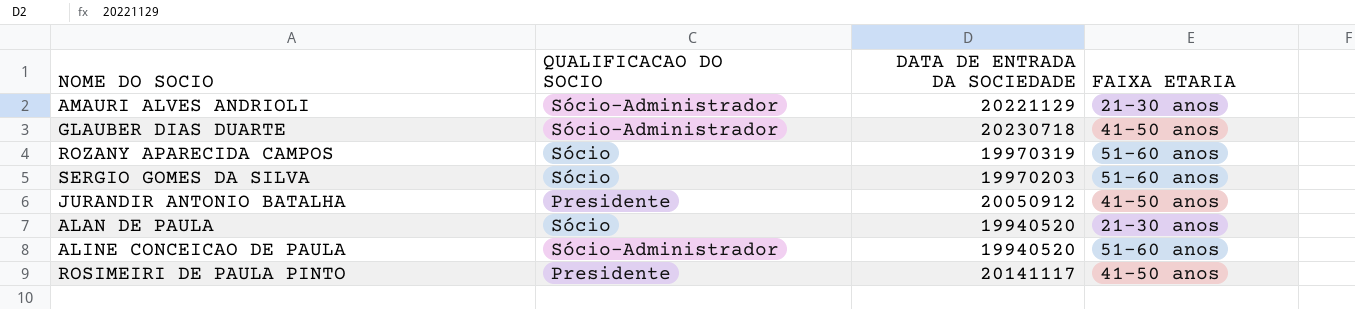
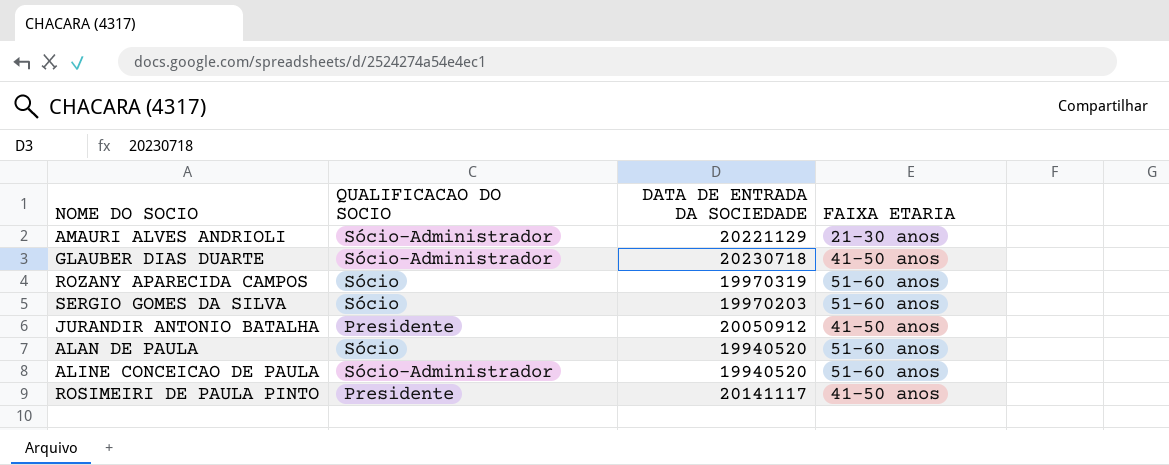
ALAN DE PAULA | FAIXA ETARIA: 21-30 anos -> 51-60 anos

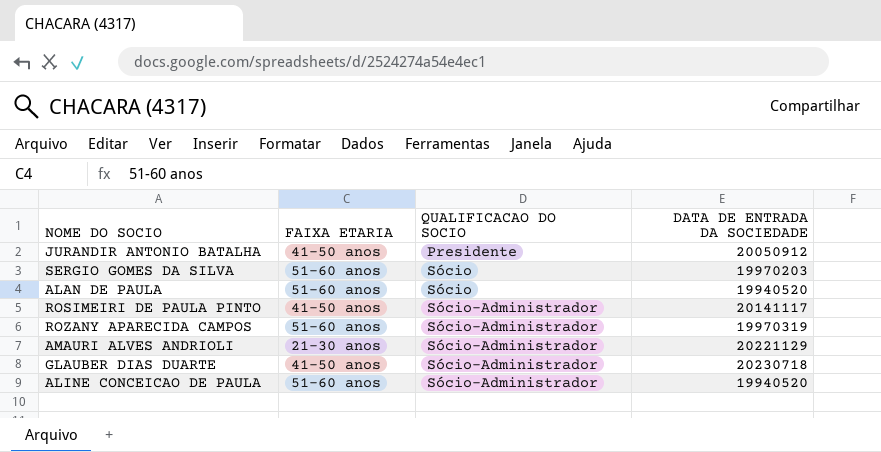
row order: none -> QUALIFICACAO DO SOCIO ascending
column FAIXA ETARIA | position: 4 -> 2
ROSIMEIRI DE PAULA PINTO | QUALIFICACAO DO SOCIO: Presidente -> Sócio-Administrador
ROZANY APARECIDA CAMPOS | QUALIFICACAO DO SOCIO: Sócio -> Sócio-Administrador

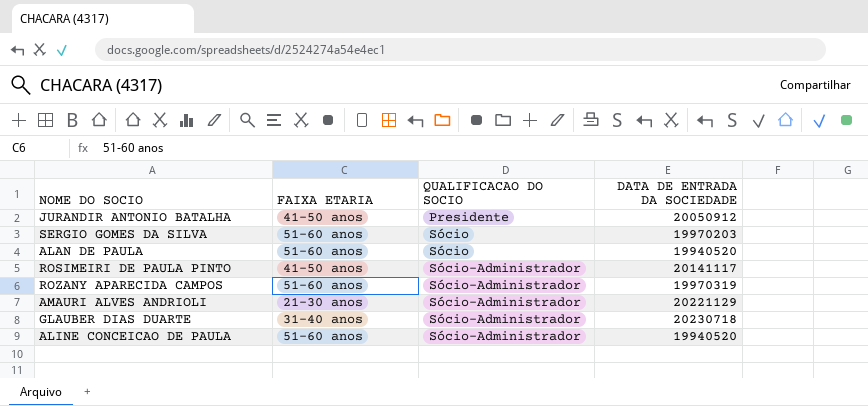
GLAUBER DIAS DUARTE | FAIXA ETARIA: 41-50 anos -> 31-40 anos

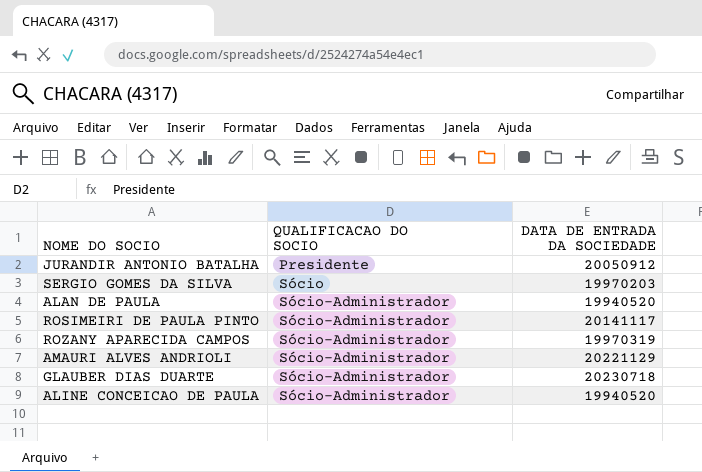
column FAIXA ETARIA | position: 2 -> none
ALAN DE PAULA | QUALIFICACAO DO SOCIO: Sócio -> Sócio-Administrador

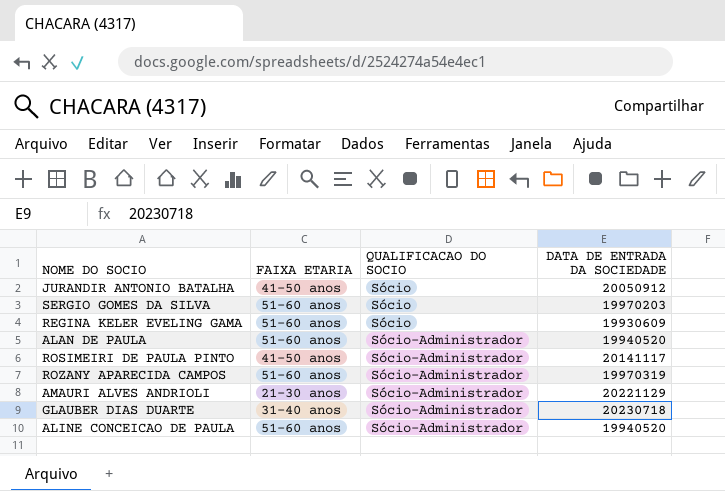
column FAIXA ETARIA | position: none -> 2
JURANDIR ANTONIO BATALHA | QUALIFICACAO DO SOCIO: Presidente -> Sócio
row REGINA KELER EVELING GAMA: none -> 51-60 anos | Sócio | 19930609

